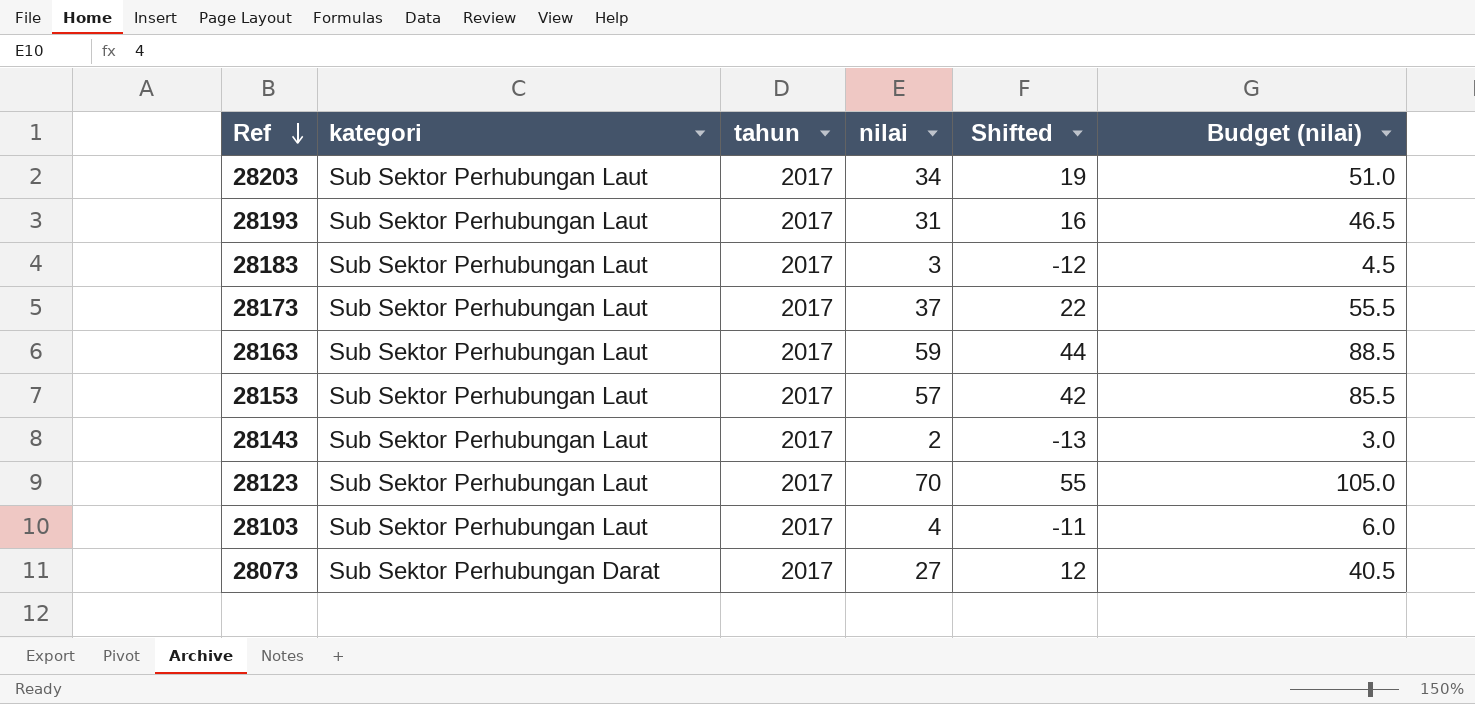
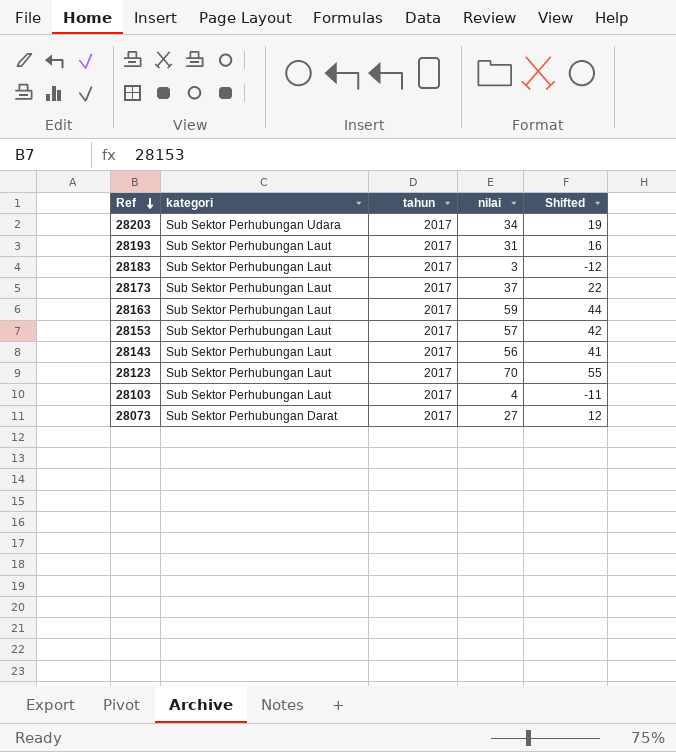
column Budget (nilai) | formula: [nilai] * 1.5 -> none
28203 | kategori: Sub Sektor Perhubungan Laut -> Sub Sektor Perhubungan Udara
28143 | nilai: 2 -> 56
28143 | Shifted: -13 -> 41

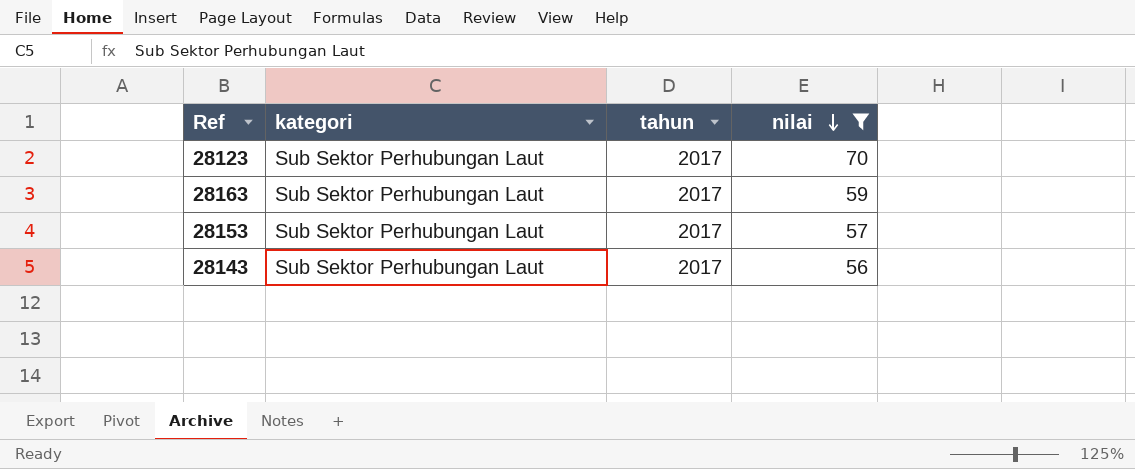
filter: none -> nilai >= 56
row order: Ref descending -> nilai descending
column Shifted | formula: [nilai] - 15 -> none

